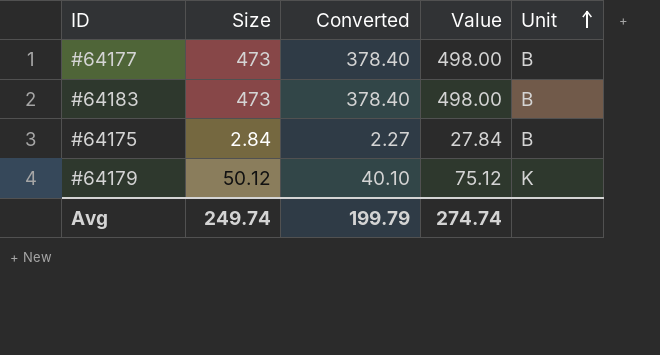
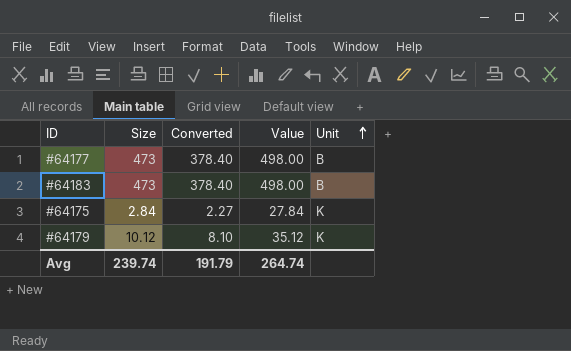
#64175 | Unit: B -> K
#64179 | Size: 50.12 -> 10.12
#64179 | Converted: 40.10 -> 8.10
#64179 | Value: 75.12 -> 35.12
Avg | Size: 249.74 -> 239.74
Avg | Converted: 199.79 -> 191.79
Avg | Value: 274.74 -> 264.74

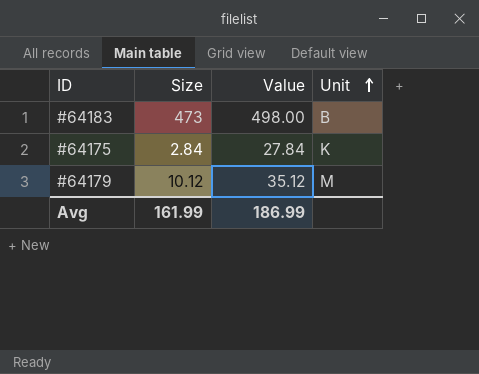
column Converted | formula: [Size] * 0.8 -> none
row #64177: 473 | 378.40 | 498.00 | B -> none
#64179 | Unit: K -> M
Avg | Size: 239.74 -> 161.99
Avg | Value: 264.74 -> 186.99

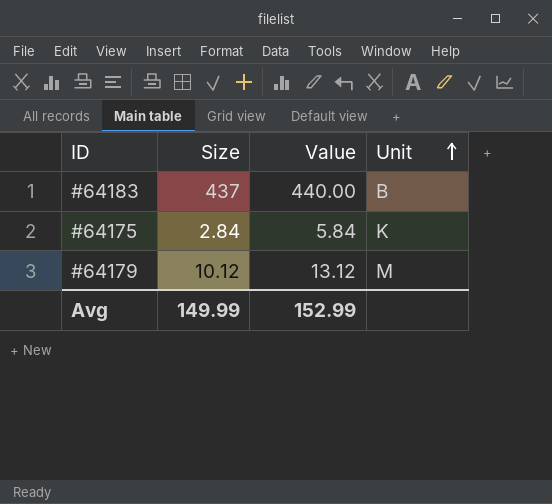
column Value | formula: [Size] + 25 -> [Size] + 3
#64183 | Size: 473 -> 437
Avg | Size: 161.99 -> 149.99
Avg | Value: 186.99 -> 152.99

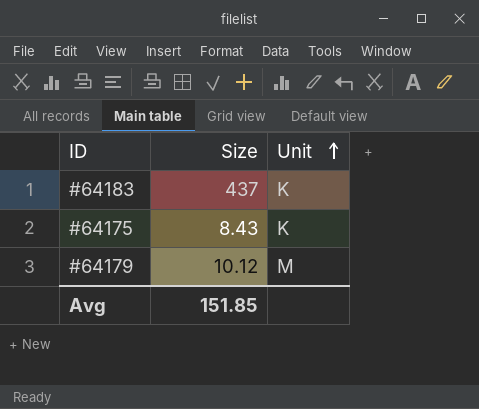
column Value | formula: [Size] + 3 -> none
#64183 | Unit: B -> K
#64175 | Size: 2.84 -> 8.43
Avg | Size: 149.99 -> 151.85

